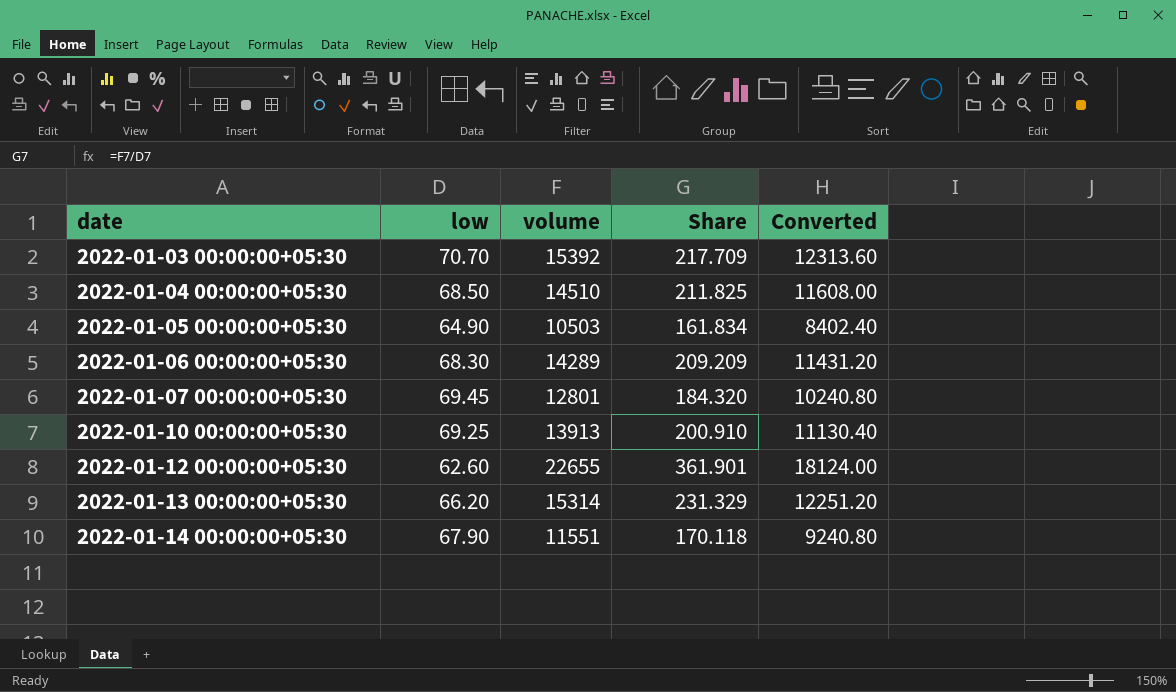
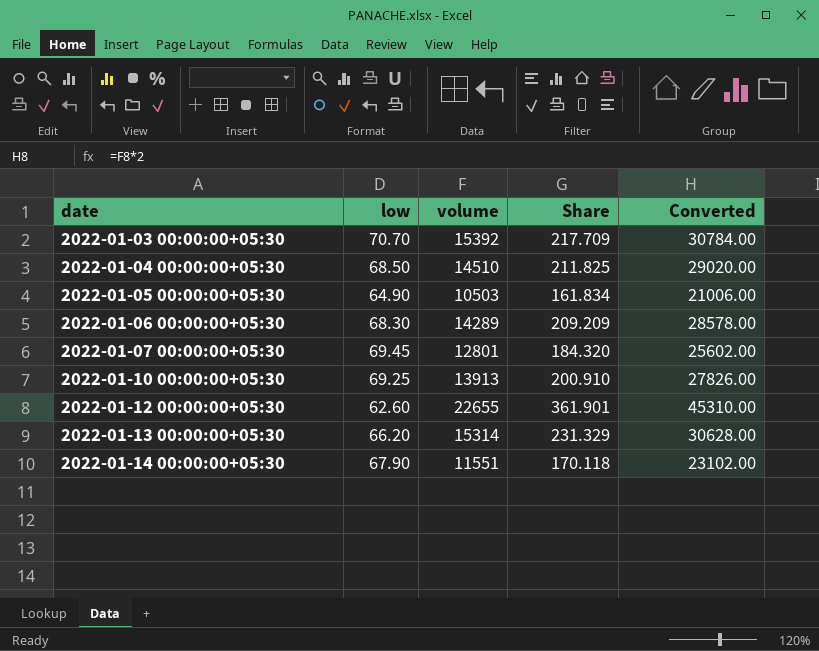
column Converted | formula: [volume] * 0.8 -> [volume] * 2

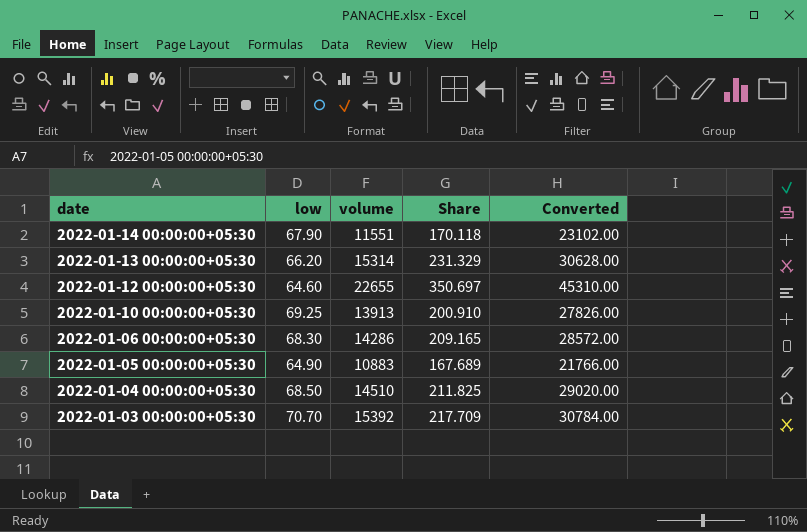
row order: date ascending -> date descending
row 2022-01-07 00:00:00+05:30: 69.45 | 12801 | 184.320 | 25602.00 -> none
2022-01-12 00:00:00+05:30 | low: 62.60 -> 64.60
2022-01-12 00:00:00+05:30 | Share: 361.901 -> 350.697
2022-01-06 00:00:00+05:30 | volume: 14289 -> 14286
2022-01-06 00:00:00+05:30 | Share: 209.209 -> 209.165
2022-01-06 00:00:00+05:30 | Converted: 28578.00 -> 28572.00
2022-01-05 00:00:00+05:30 | volume: 10503 -> 10883
2022-01-05 00:00:00+05:30 | Share: 161.834 -> 167.689
2022-01-05 00:00:00+05:30 | Converted: 21006.00 -> 21766.00

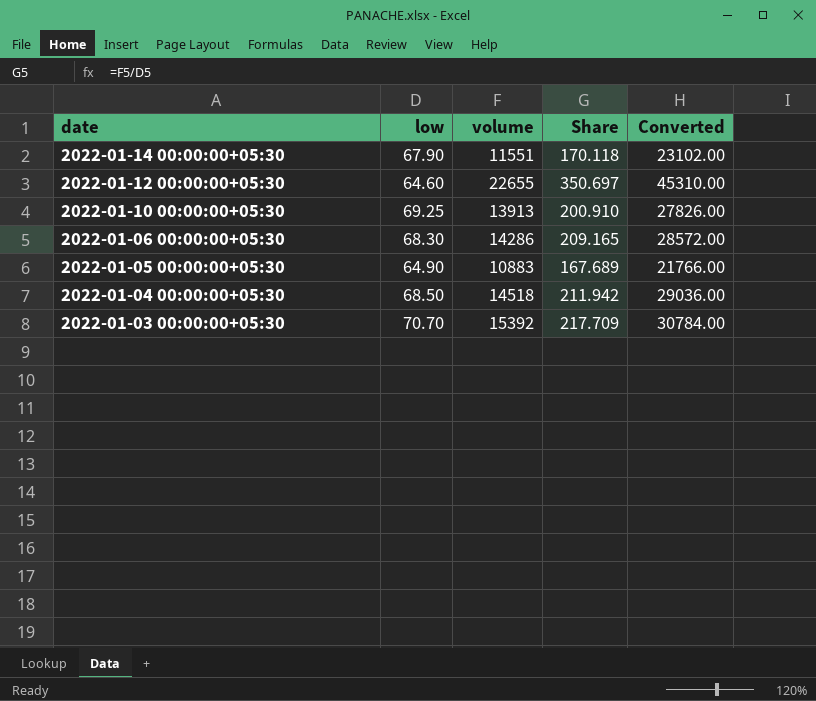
row 2022-01-13 00:00:00+05:30: 66.20 | 15314 | 231.329 | 30628.00 -> none
2022-01-04 00:00:00+05:30 | volume: 14510 -> 14518
2022-01-04 00:00:00+05:30 | Share: 211.825 -> 211.942
2022-01-04 00:00:00+05:30 | Converted: 29020.00 -> 29036.00

